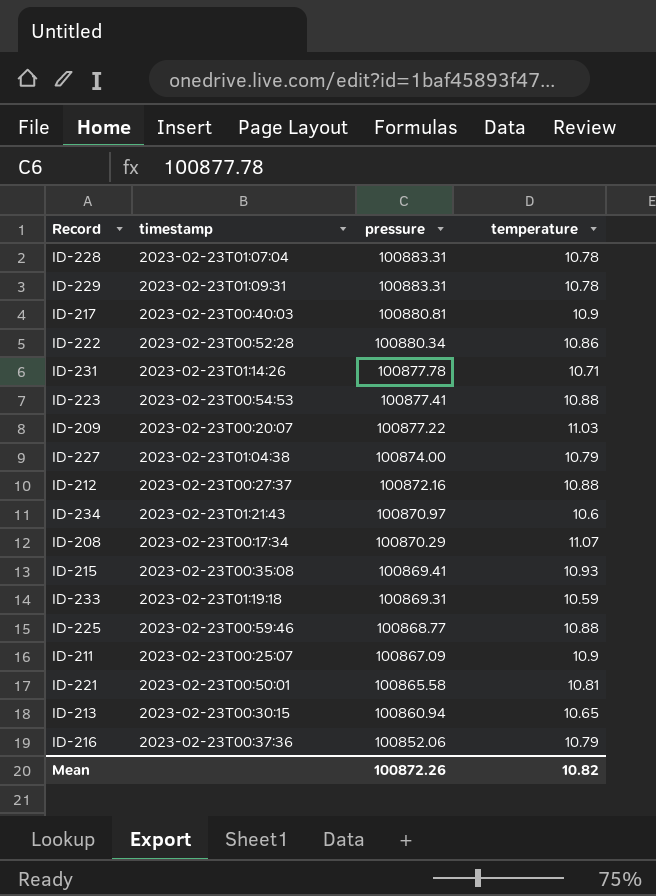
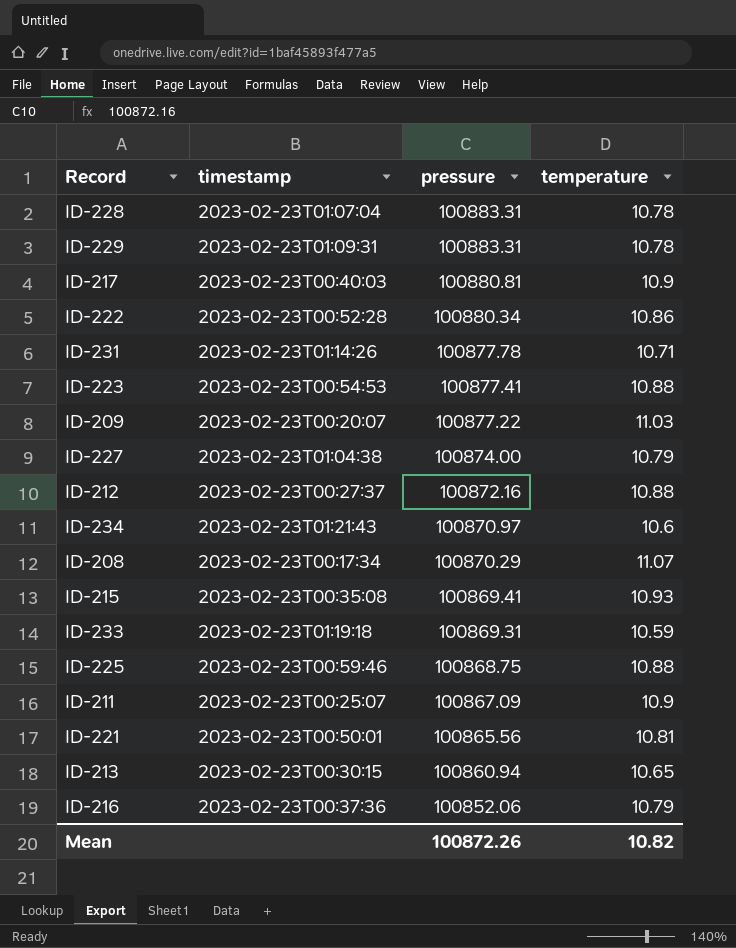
ID-225 | pressure: 100868.77 -> 100868.75
ID-221 | pressure: 100865.58 -> 100865.56

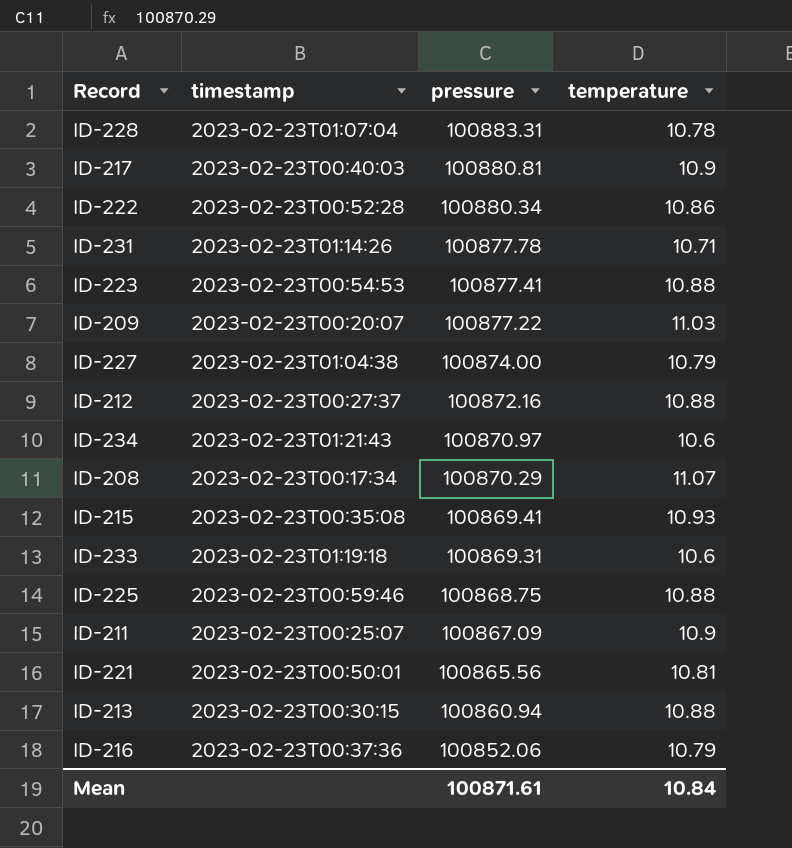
row ID-229: 2023-02-23T01:09:31 | 100883.31 | 10.78 -> none
ID-233 | temperature: 10.59 -> 10.6
ID-213 | temperature: 10.65 -> 10.88
Mean | pressure: 100872.26 -> 100871.61
Mean | temperature: 10.82 -> 10.84

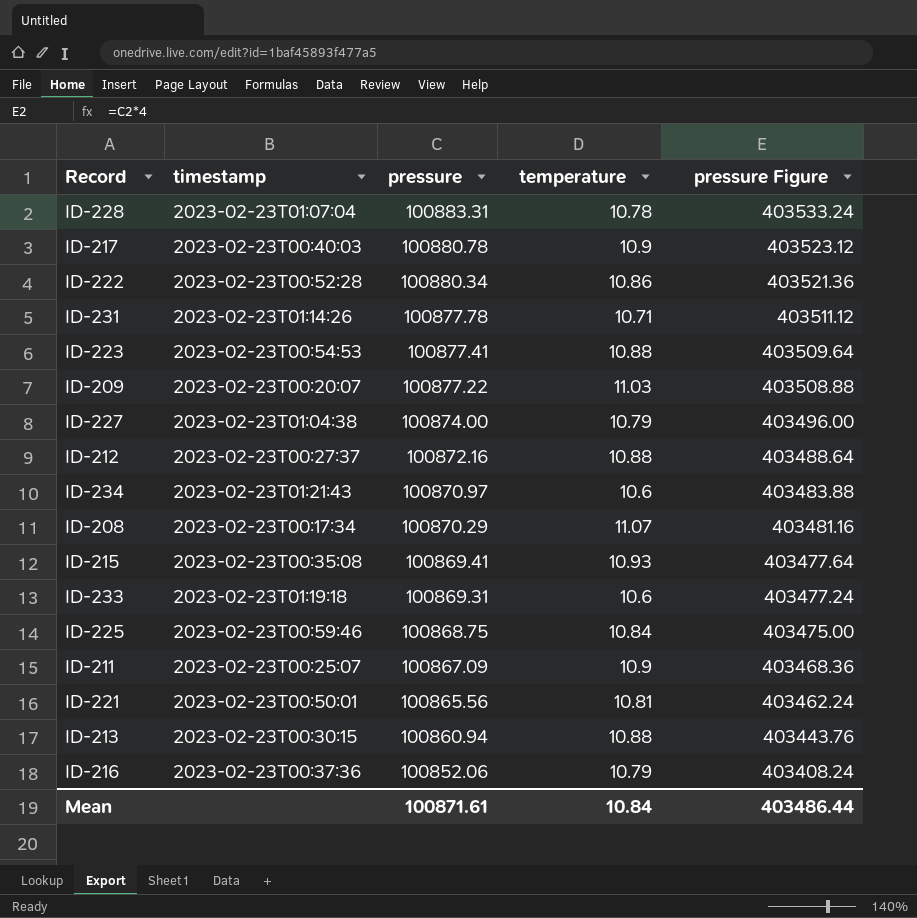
column pressure Figure | formula: none -> [pressure] * 4
ID-217 | pressure: 100880.81 -> 100880.78
ID-225 | temperature: 10.88 -> 10.84

